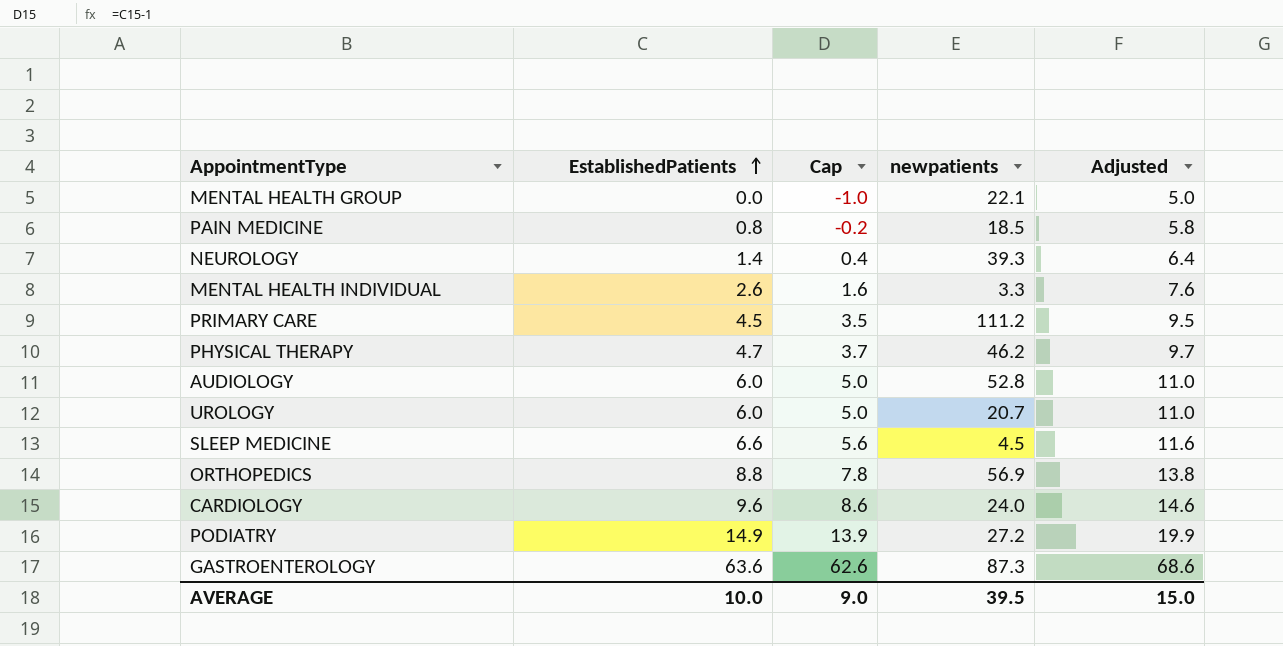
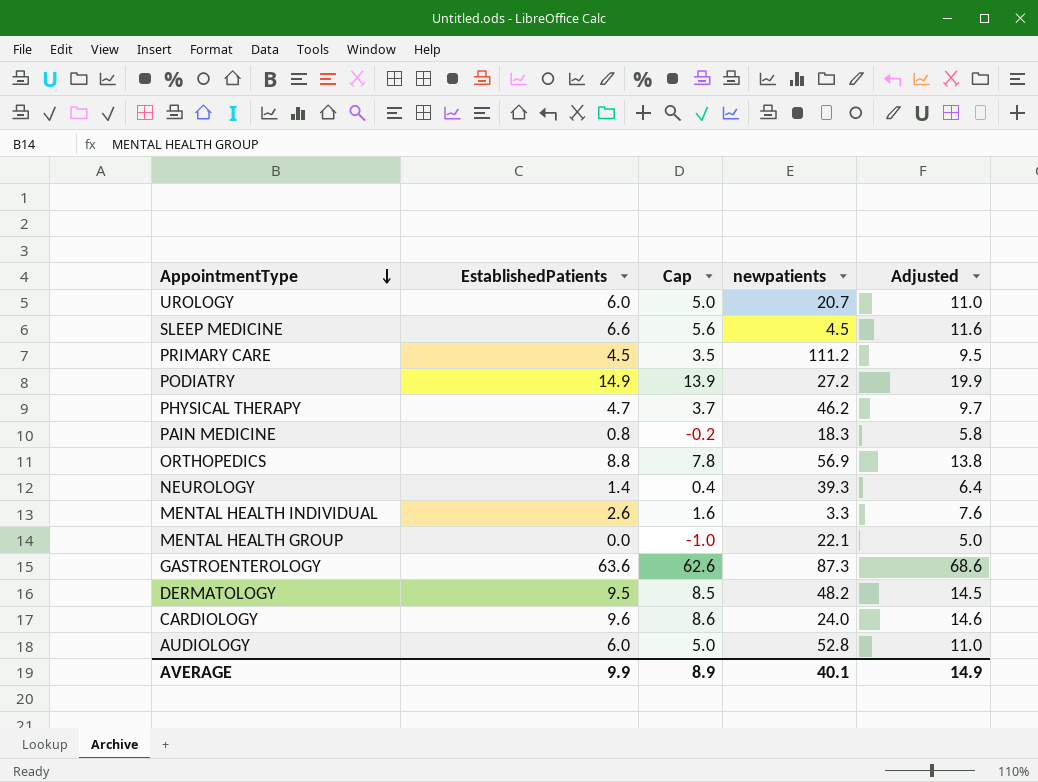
row order: EstablishedPatients ascending -> AppointmentType descending
PAIN MEDICINE | newpatients: 18.5 -> 18.3
row DERMATOLOGY: none -> 9.5 | 8.5 | 48.2 | 14.5
AVERAGE | EstablishedPatients: 10.0 -> 9.9
AVERAGE | Cap: 9.0 -> 8.9
AVERAGE | newpatients: 39.5 -> 40.1
AVERAGE | Adjusted: 15.0 -> 14.9

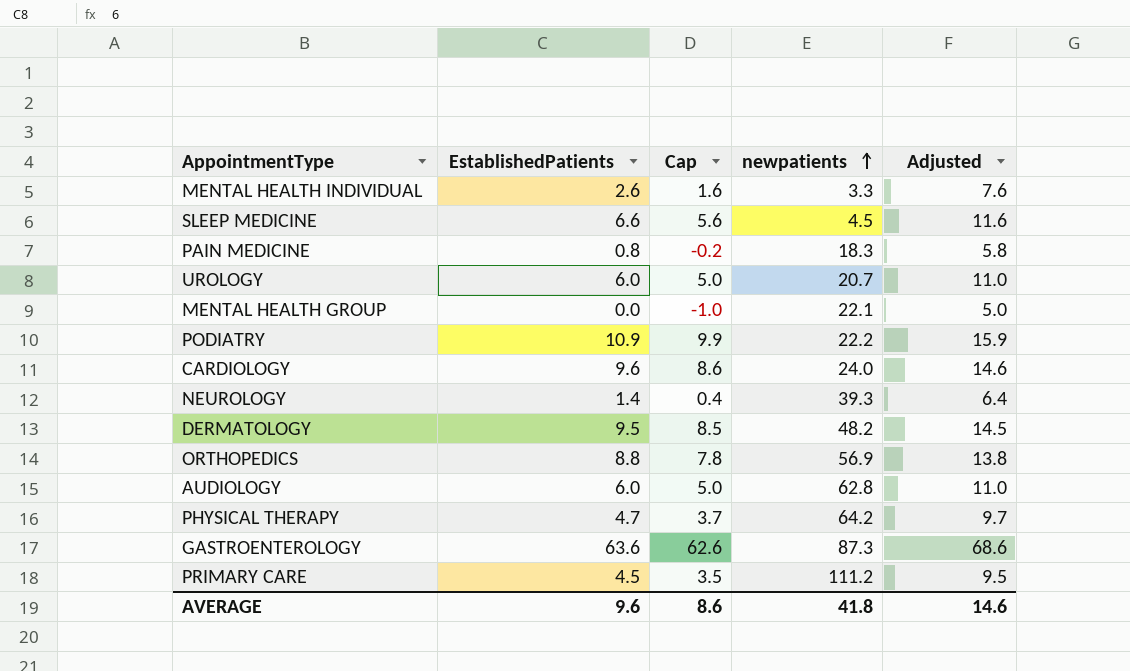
row order: AppointmentType descending -> newpatients ascending
PODIATRY | EstablishedPatients: 14.9 -> 10.9
PODIATRY | Cap: 13.9 -> 9.9
PODIATRY | newpatients: 27.2 -> 22.2
PODIATRY | Adjusted: 19.9 -> 15.9
AUDIOLOGY | newpatients: 52.8 -> 62.8
PHYSICAL THERAPY | newpatients: 46.2 -> 64.2
AVERAGE | EstablishedPatients: 9.9 -> 9.6
AVERAGE | Cap: 8.9 -> 8.6
AVERAGE | newpatients: 40.1 -> 41.8
AVERAGE | Adjusted: 14.9 -> 14.6

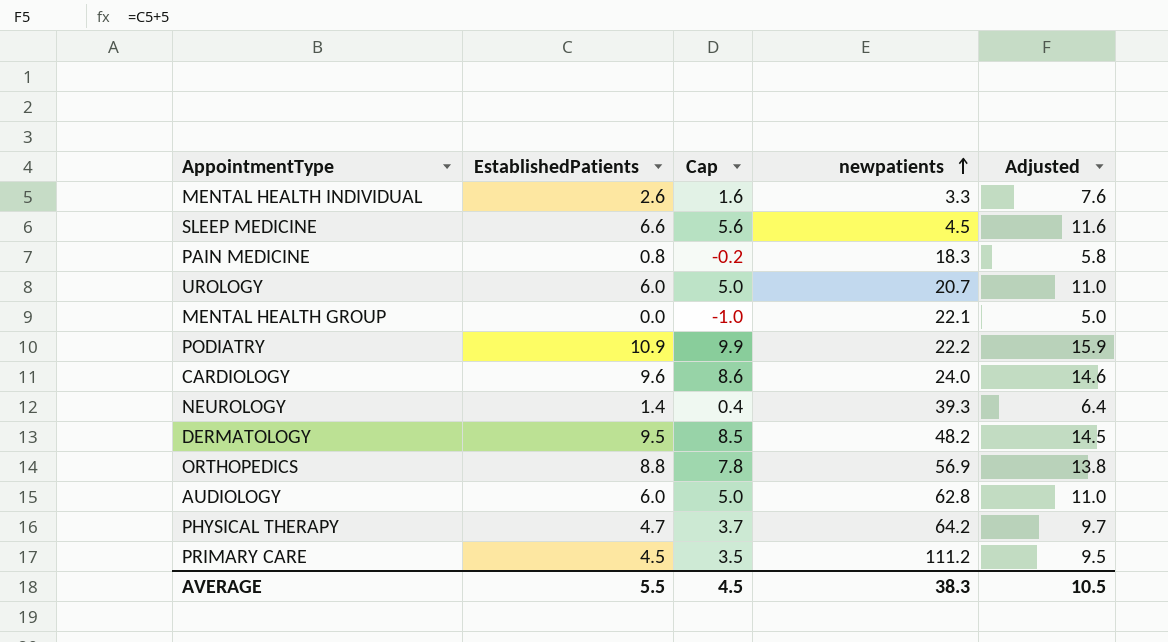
row GASTROENTEROLOGY: 63.6 | 62.6 | 87.3 | 68.6 -> none
AVERAGE | EstablishedPatients: 9.6 -> 5.5
AVERAGE | Cap: 8.6 -> 4.5
AVERAGE | newpatients: 41.8 -> 38.3
AVERAGE | Adjusted: 14.6 -> 10.5

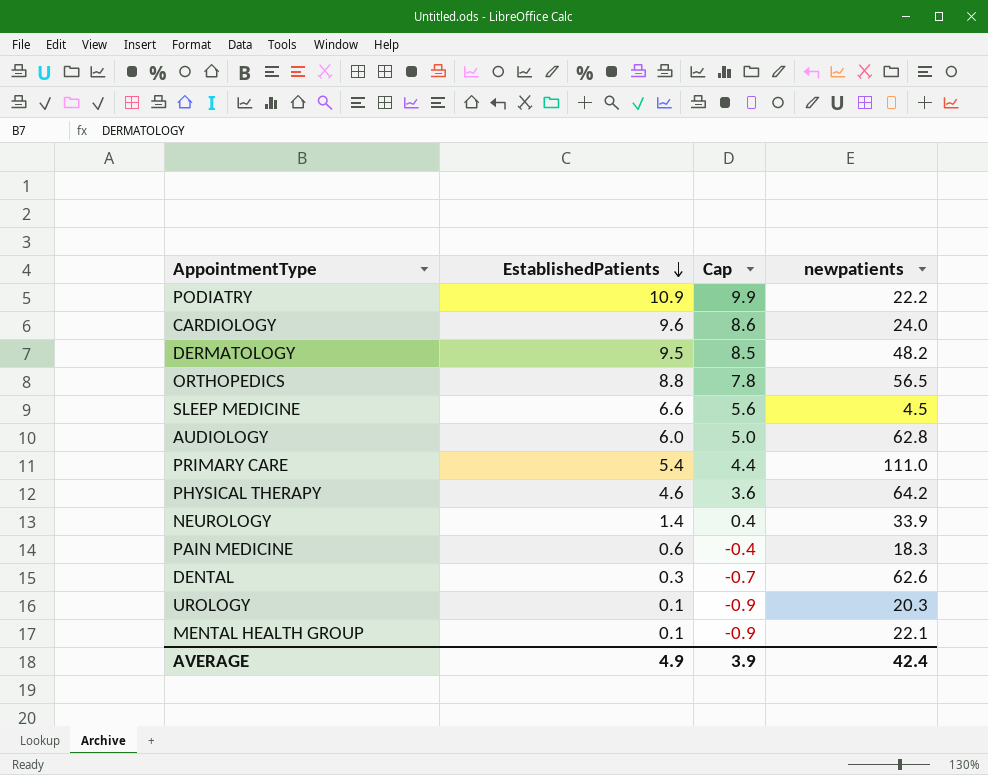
row order: newpatients ascending -> EstablishedPatients descending
column Adjusted | formula: [EstablishedPatients] + 5 -> none
row MENTAL HEALTH INDIVIDUAL: 2.6 | 1.6 | 3.3 | 7.6 -> none
ORTHOPEDICS | newpatients: 56.9 -> 56.5
PRIMARY CARE | EstablishedPatients: 4.5 -> 5.4
PRIMARY CARE | Cap: 3.5 -> 4.4
PRIMARY CARE | newpatients: 111.2 -> 111.0
PHYSICAL THERAPY | EstablishedPatients: 4.7 -> 4.6
PHYSICAL THERAPY | Cap: 3.7 -> 3.6
NEUROLOGY | newpatients: 39.3 -> 33.9
PAIN MEDICINE | EstablishedPatients: 0.8 -> 0.6
PAIN MEDICINE | Cap: -0.2 -> -0.4
row DENTAL: none -> 0.3 | -0.7 | 62.6
UROLOGY | EstablishedPatients: 6.0 -> 0.1
UROLOGY | Cap: 5.0 -> -0.9
UROLOGY | newpatients: 20.7 -> 20.3
MENTAL HEALTH GROUP | EstablishedPatients: 0.0 -> 0.1
MENTAL HEALTH GROUP | Cap: -1.0 -> -0.9
AVERAGE | EstablishedPatients: 5.5 -> 4.9
AVERAGE | Cap: 4.5 -> 3.9
AVERAGE | newpatients: 38.3 -> 42.4

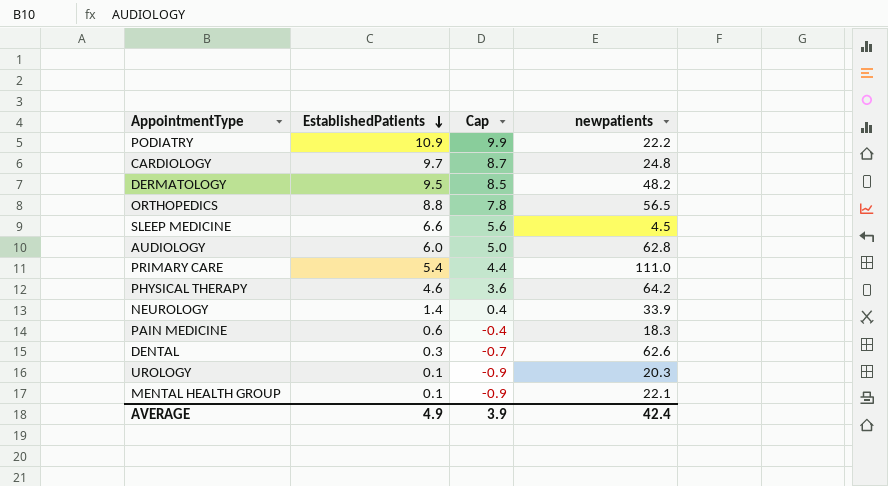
CARDIOLOGY | EstablishedPatients: 9.6 -> 9.7
CARDIOLOGY | Cap: 8.6 -> 8.7
CARDIOLOGY | newpatients: 24.0 -> 24.8

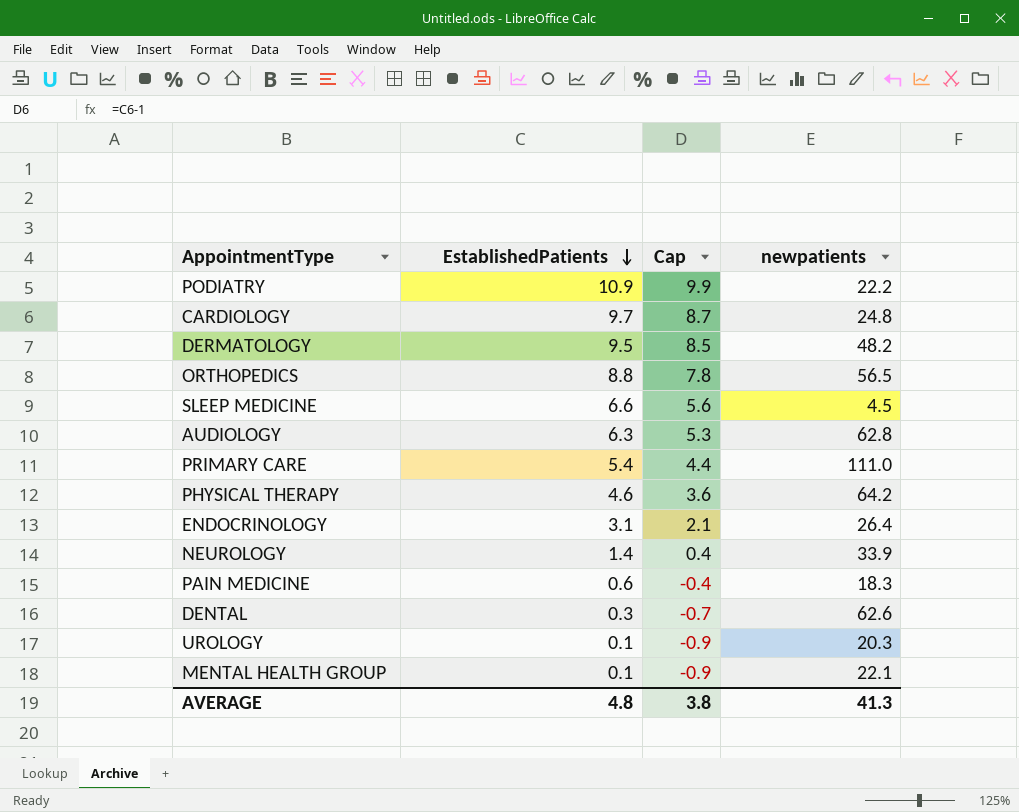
AUDIOLOGY | EstablishedPatients: 6.0 -> 6.3
AUDIOLOGY | Cap: 5.0 -> 5.3
row ENDOCRINOLOGY: none -> 3.1 | 2.1 | 26.4
AVERAGE | EstablishedPatients: 4.9 -> 4.8
AVERAGE | Cap: 3.9 -> 3.8
AVERAGE | newpatients: 42.4 -> 41.3

